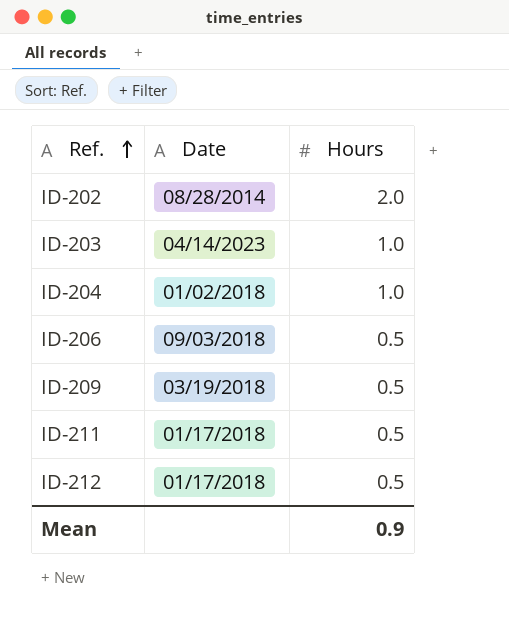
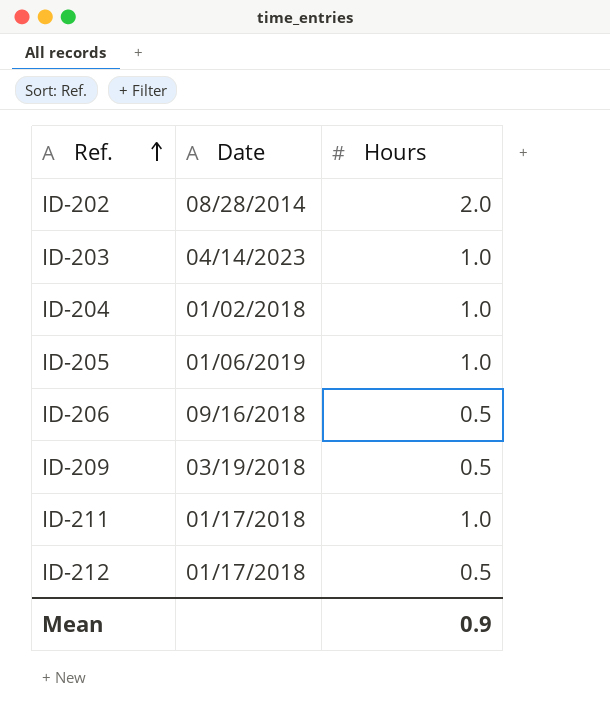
row ID-205: none -> 01/06/2019 | 1.0
ID-206 | Date: 09/03/2018 -> 09/16/2018
ID-211 | Hours: 0.5 -> 1.0

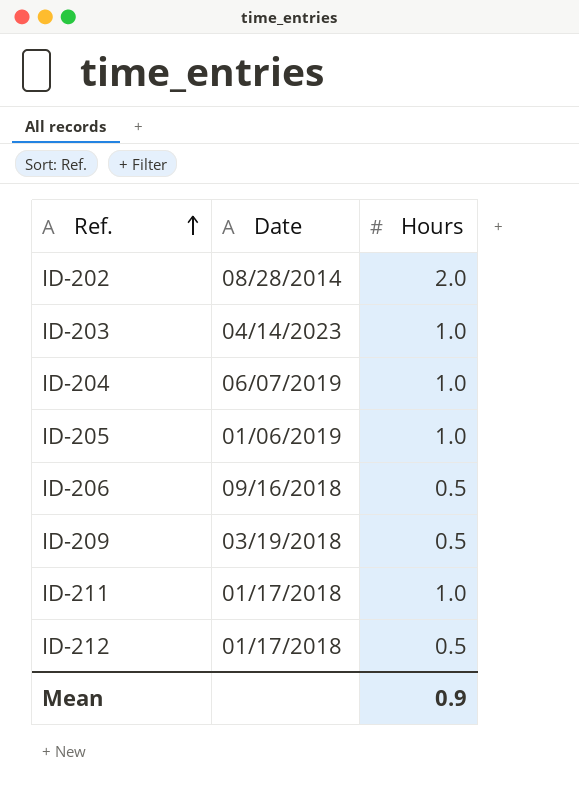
ID-204 | Date: 01/02/2018 -> 06/07/2019

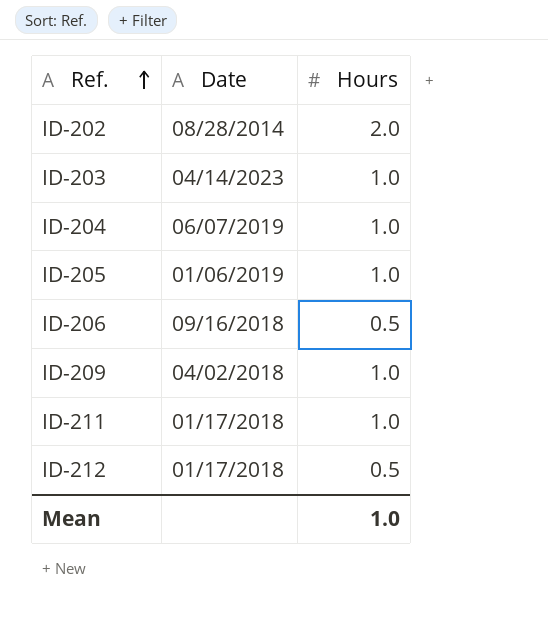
ID-209 | Date: 03/19/2018 -> 04/02/2018
ID-209 | Hours: 0.5 -> 1.0
Mean | Hours: 0.9 -> 1.0

